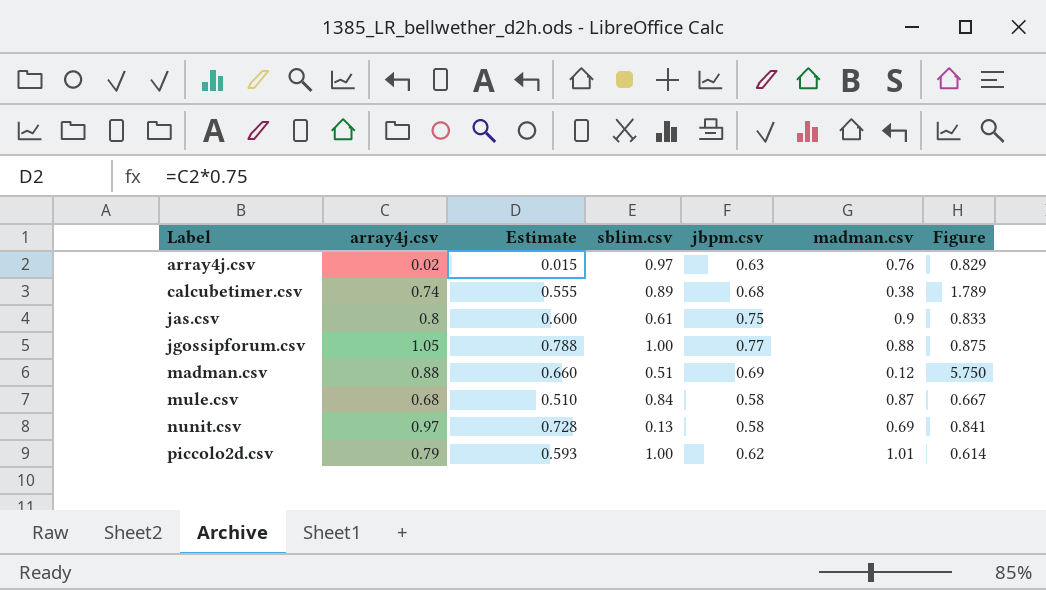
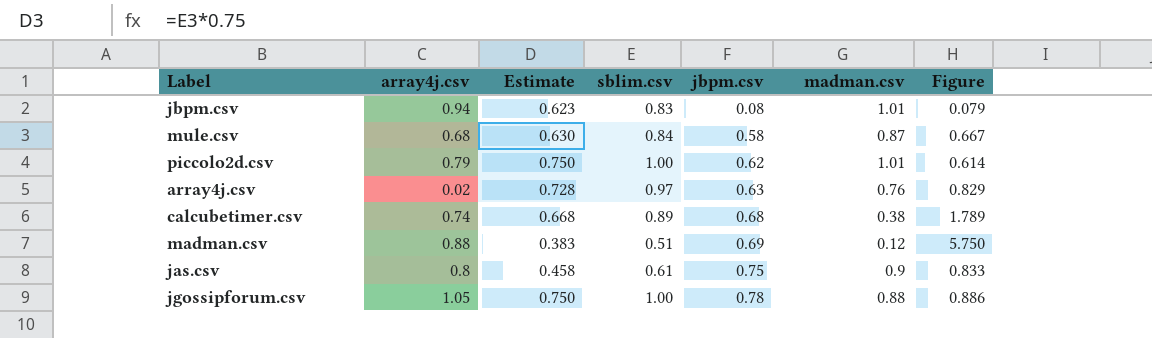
row order: Label ascending -> jbpm.csv ascending
column Estimate | formula: [array4j.csv] * 0.75 -> [sblim.csv] * 0.75
row nunit.csv: 0.97 | 0.728 | 0.13 | 0.58 | 0.69 | 0.841 -> none
row jbpm.csv: none -> 0.94 | 0.623 | 0.83 | 0.08 | 1.01 | 0.079
jgossipforum.csv | jbpm.csv: 0.77 -> 0.78
jgossipforum.csv | Figure: 0.875 -> 0.886

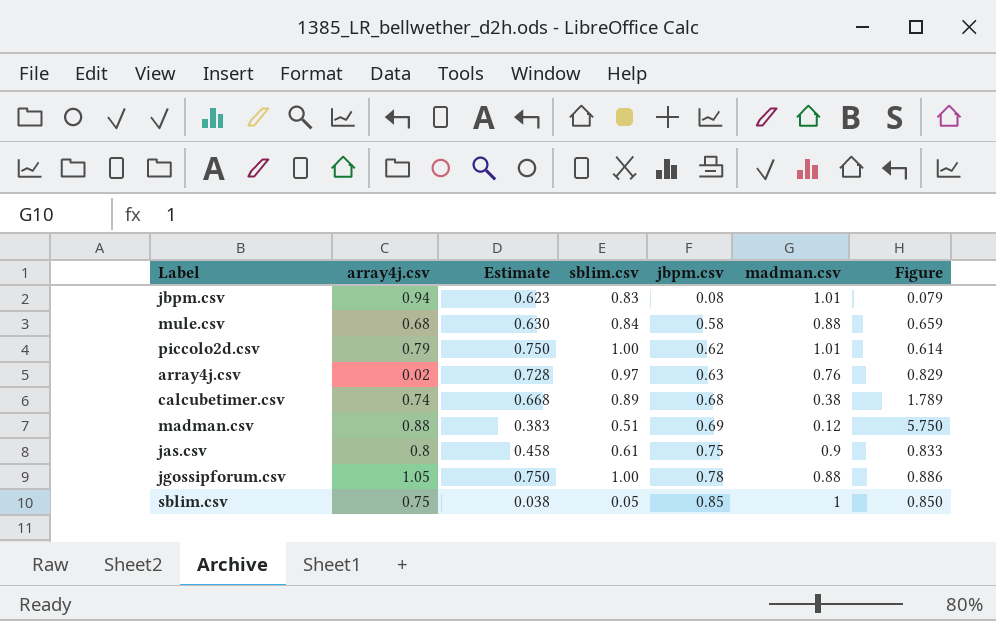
mule.csv | madman.csv: 0.87 -> 0.88
mule.csv | Figure: 0.667 -> 0.659
row sblim.csv: none -> 0.75 | 0.038 | 0.05 | 0.85 | 1 | 0.850

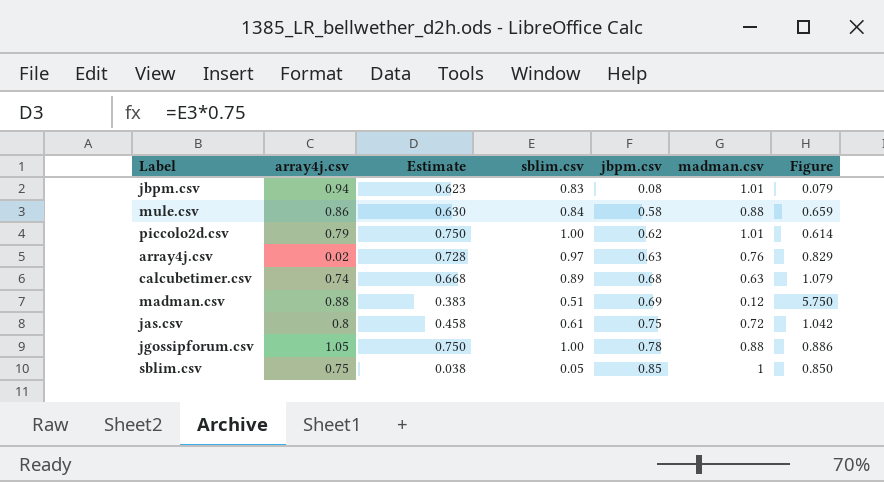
mule.csv | array4j.csv: 0.68 -> 0.86
calcubetimer.csv | madman.csv: 0.38 -> 0.63
calcubetimer.csv | Figure: 1.789 -> 1.079
jas.csv | madman.csv: 0.9 -> 0.72
jas.csv | Figure: 0.833 -> 1.042

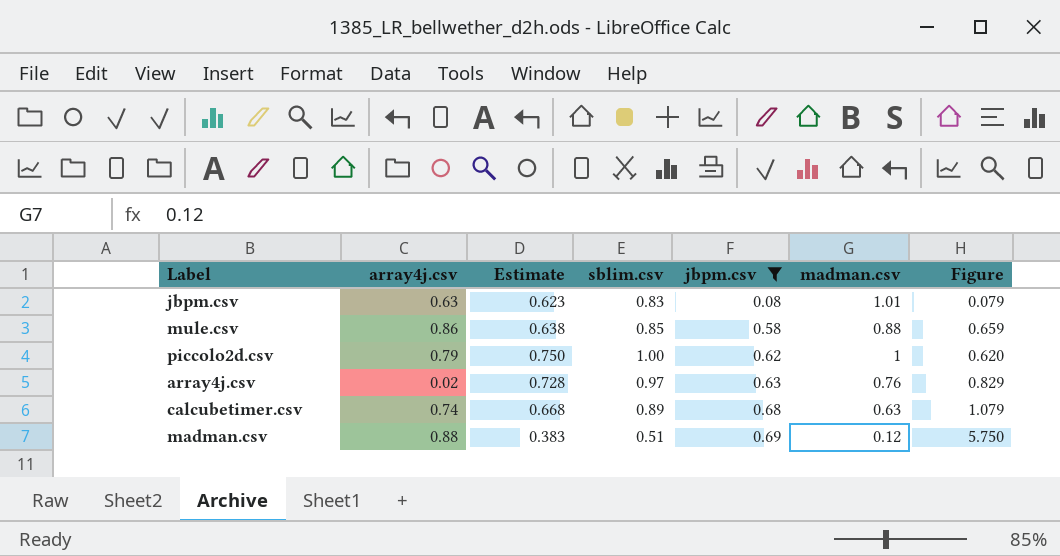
filter: none -> jbpm.csv <= 0.69
jbpm.csv | array4j.csv: 0.94 -> 0.63
mule.csv | Estimate: 0.630 -> 0.638
mule.csv | sblim.csv: 0.84 -> 0.85
piccolo2d.csv | madman.csv: 1.01 -> 1
piccolo2d.csv | Figure: 0.614 -> 0.620

